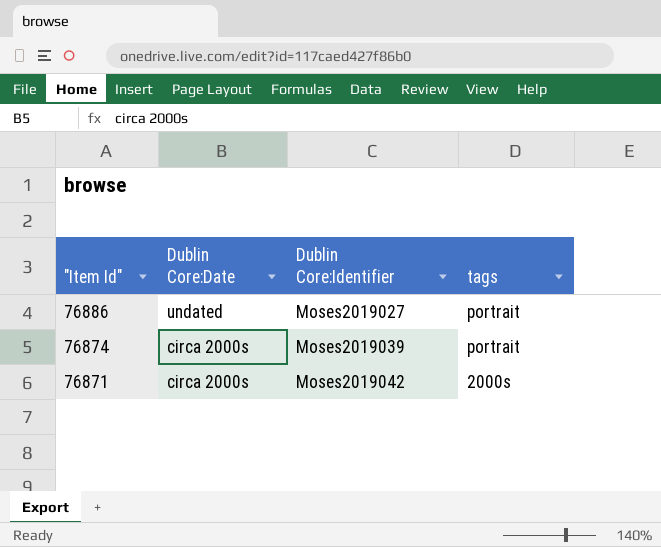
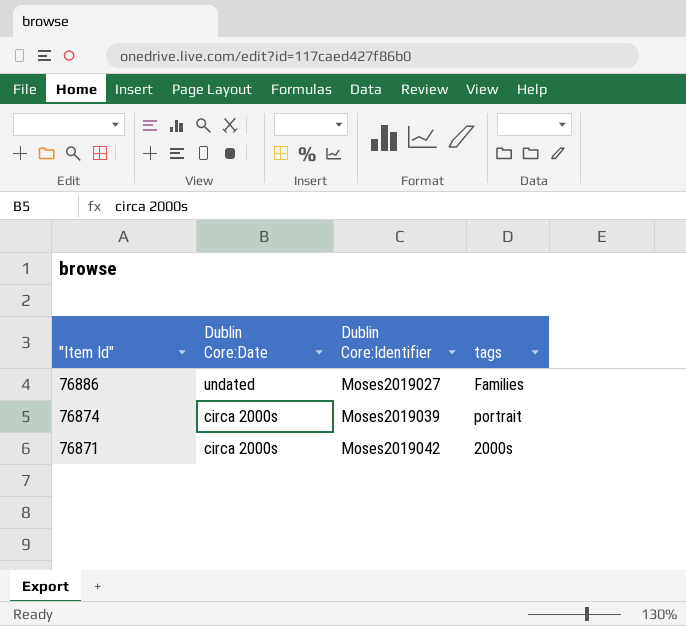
76886 | tags: portrait -> Families

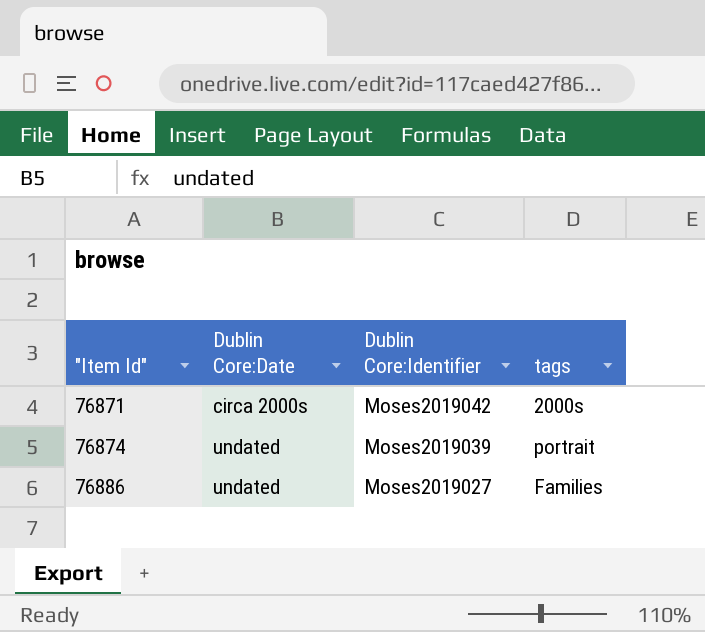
row order: "Item Id" descending -> "Item Id" ascending
76874 | Dublin Core:Date: circa 2000s -> undated

